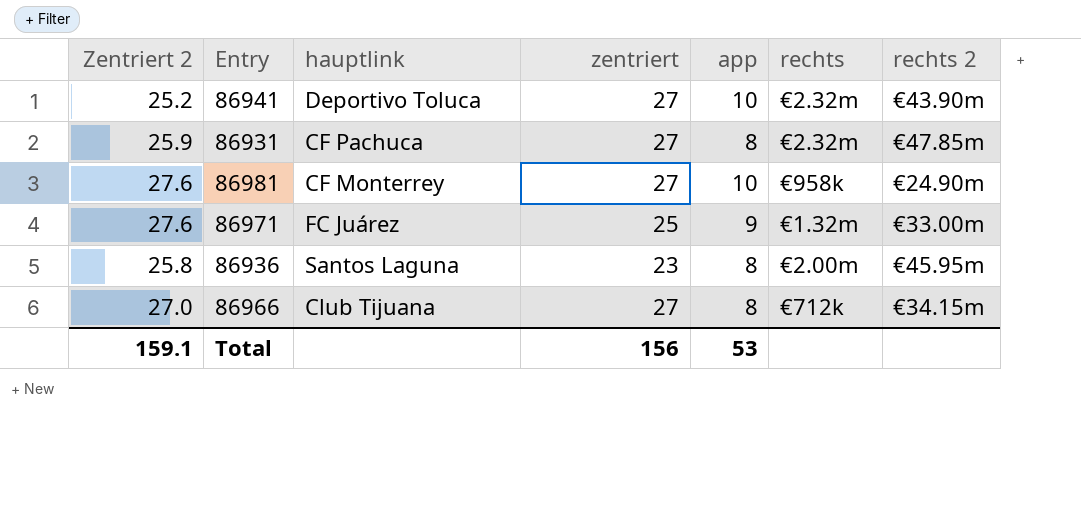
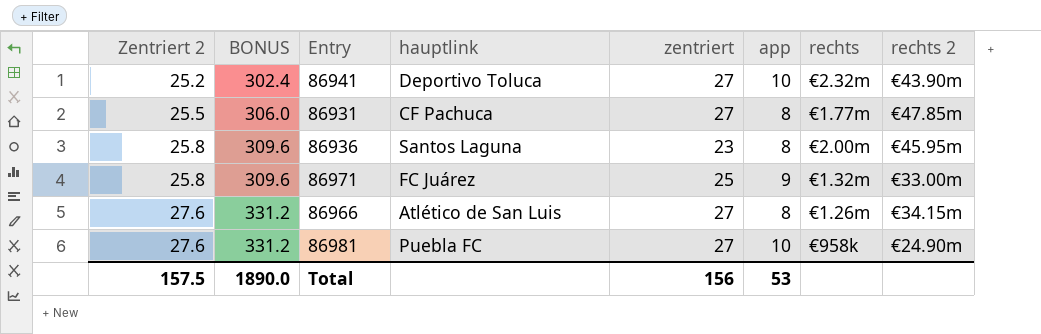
row order: none -> Zentriert 2 ascending
column BONUS | formula: none -> [Zentriert 2] * 12
86931 | Zentriert 2: 25.9 -> 25.5
86931 | rechts: €2.32m -> €1.77m
86971 | Zentriert 2: 27.6 -> 25.8
86966 | Zentriert 2: 27.0 -> 27.6
86966 | hauptlink: Club Tijuana -> Atlético de San Luis
86966 | rechts: €712k -> €1.26m
86981 | hauptlink: CF Monterrey -> Puebla FC
Total | Zentriert 2: 159.1 -> 157.5

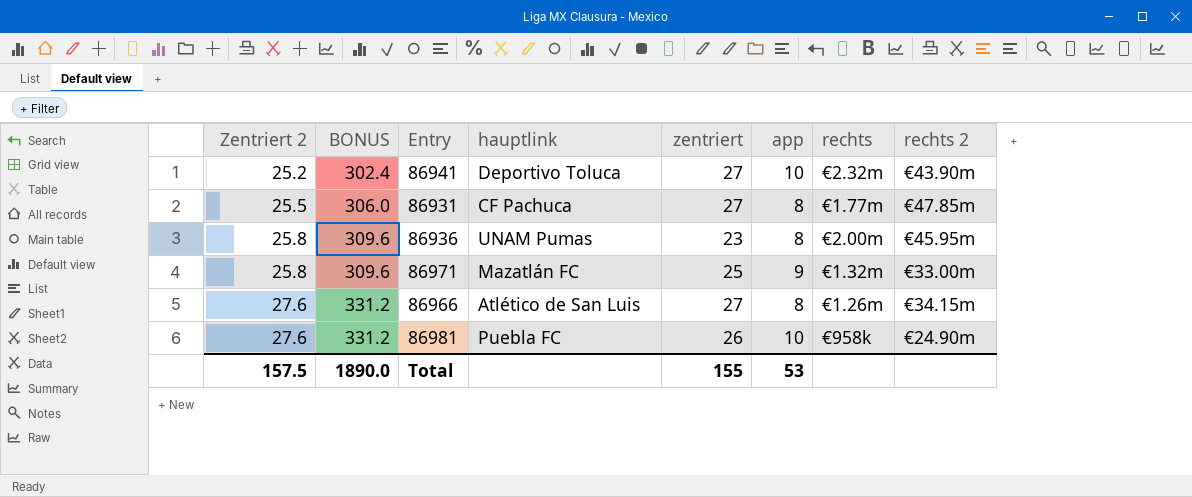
86936 | hauptlink: Santos Laguna -> UNAM Pumas
86971 | hauptlink: FC Juárez -> Mazatlán FC
86981 | zentriert: 27 -> 26
Total | zentriert: 156 -> 155

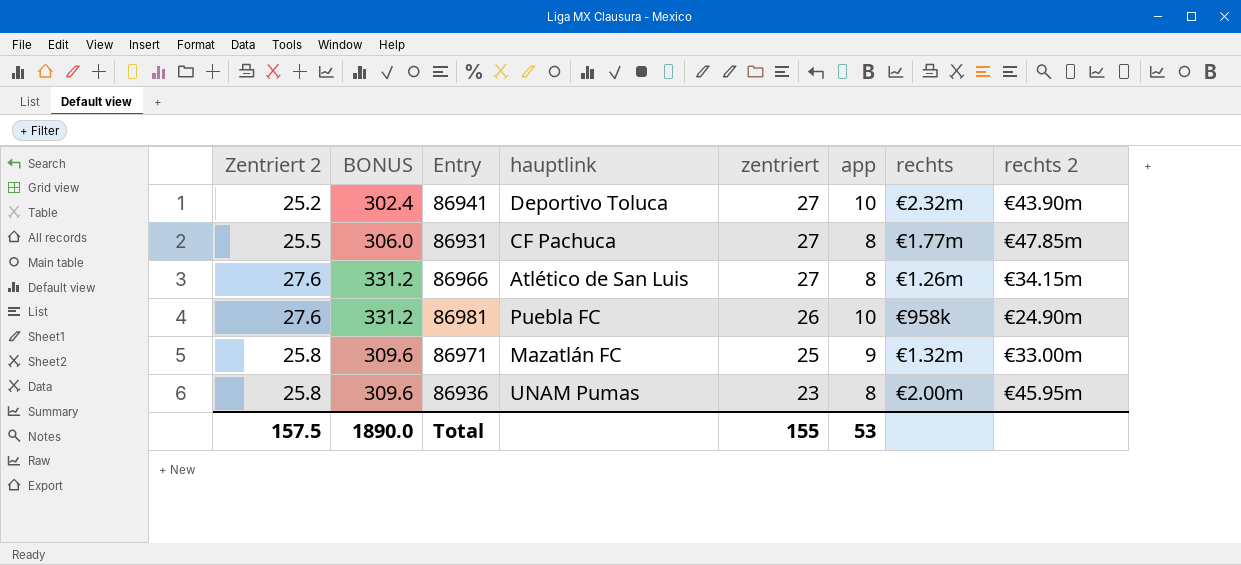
row order: Zentriert 2 ascending -> zentriert descending

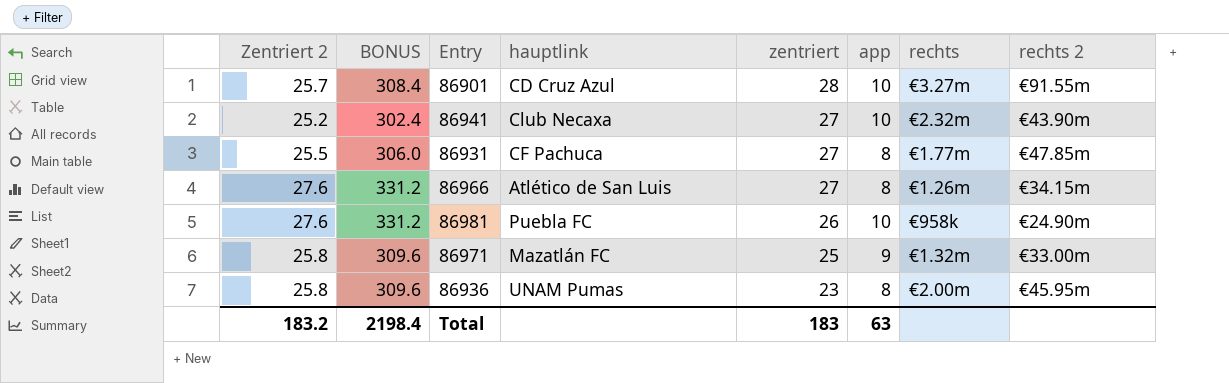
row 86901: none -> 25.7 | 308.4 | CD Cruz Azul | 28 | 10 | €3.27m | €91.55m
86941 | hauptlink: Deportivo Toluca -> Club Necaxa
Total | Zentriert 2: 157.5 -> 183.2
Total | BONUS: 1890.0 -> 2198.4
Total | zentriert: 155 -> 183
Total | app: 53 -> 63

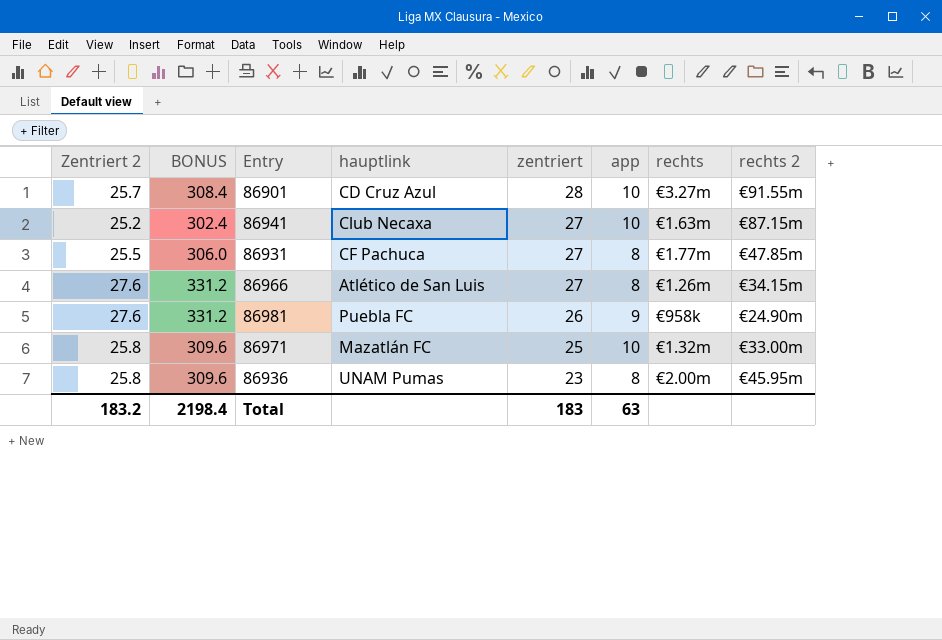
86941 | rechts: €2.32m -> €1.63m
86941 | rechts 2: €43.90m -> €87.15m
86981 | app: 10 -> 9
86971 | app: 9 -> 10

